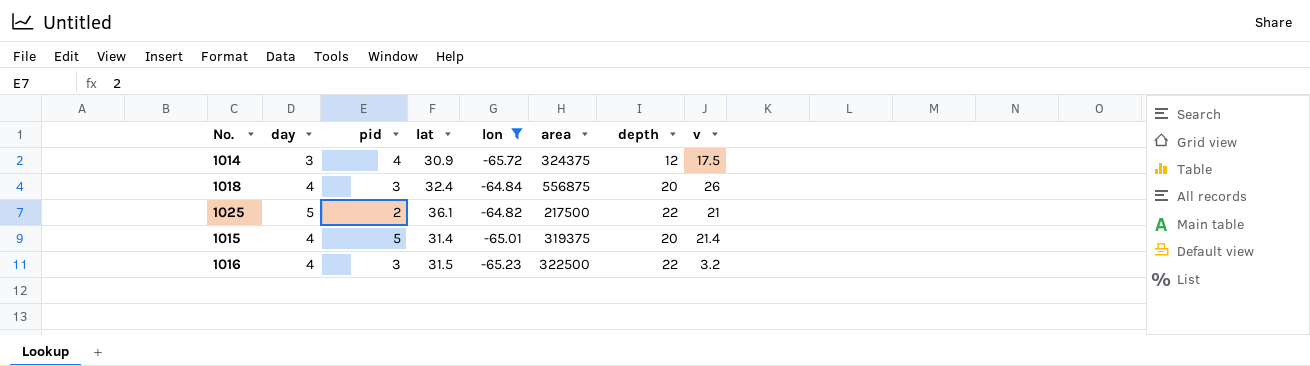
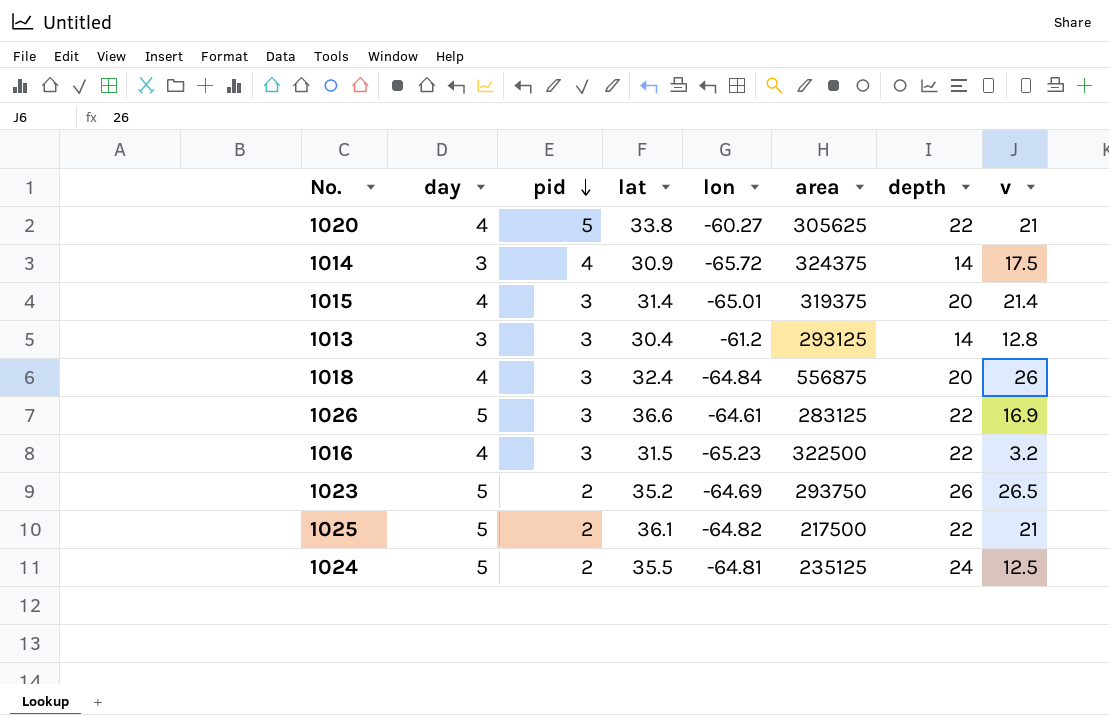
filter: lon <= -64.82 -> none
row order: none -> pid descending
1014 | depth: 12 -> 14
1015 | pid: 5 -> 3

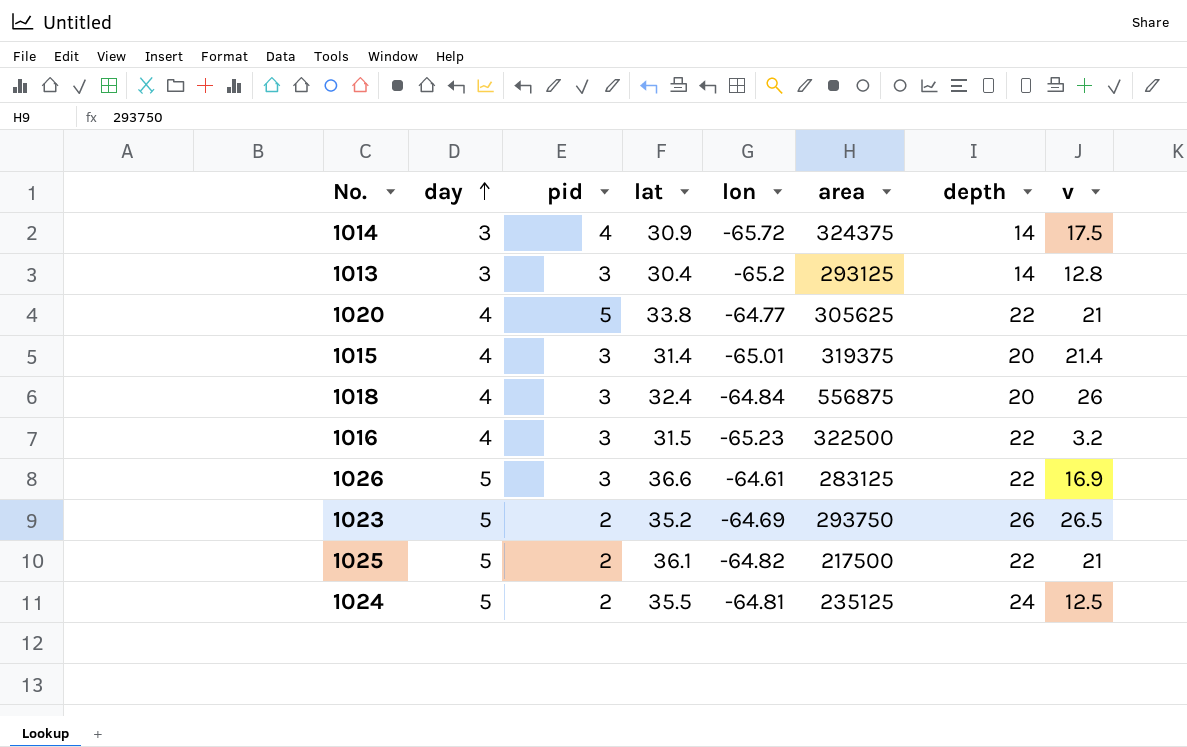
row order: pid descending -> day ascending
1013 | lon: -61.2 -> -65.2
1020 | lon: -60.27 -> -64.77

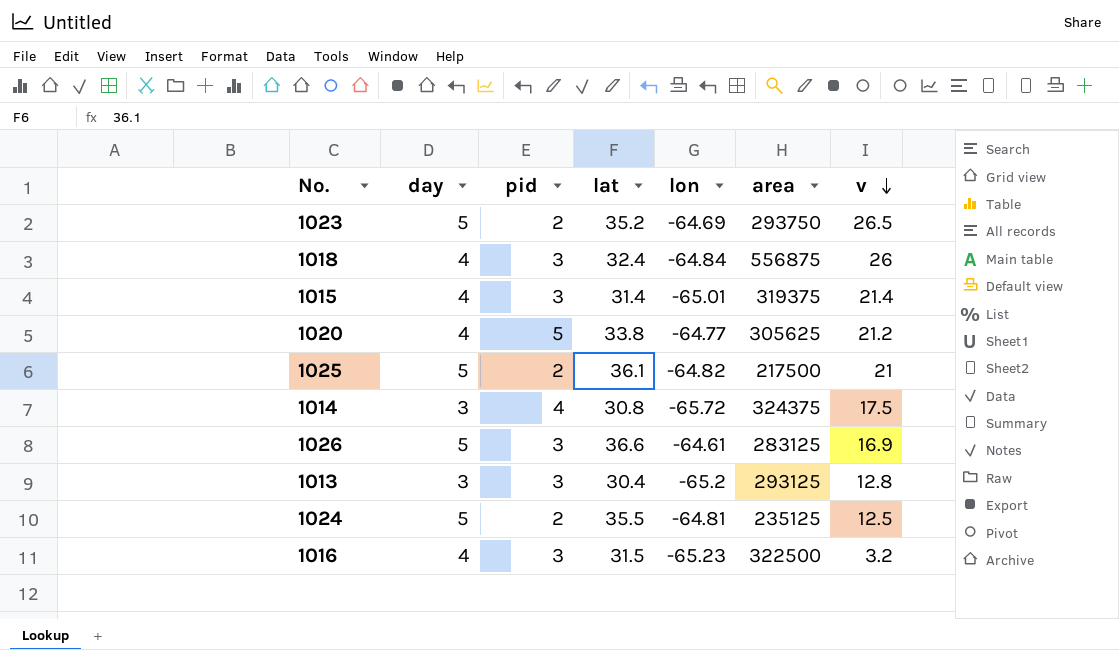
row order: day ascending -> v descending
column depth | position: 7 -> none
1020 | v: 21 -> 21.2
1014 | lat: 30.9 -> 30.8

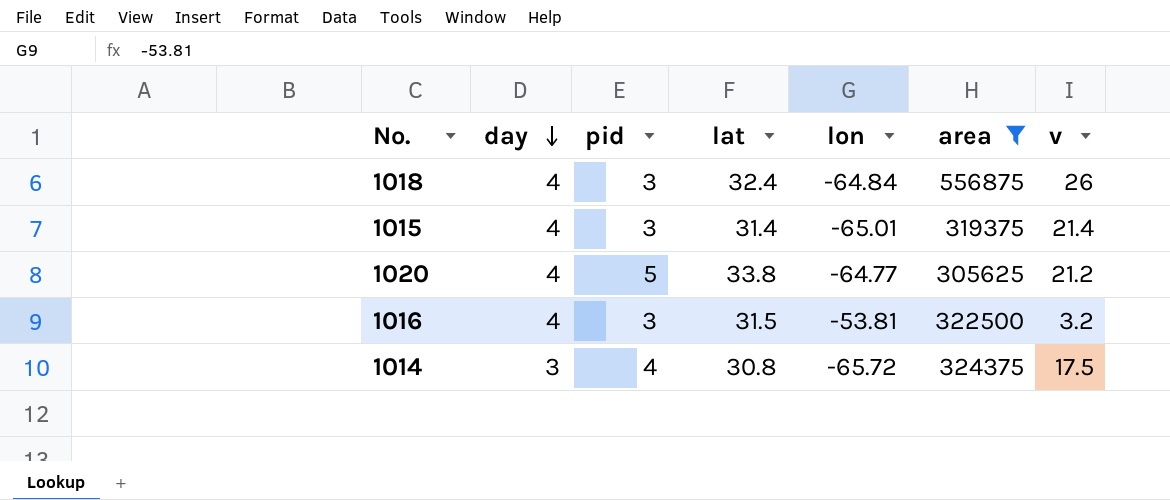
filter: none -> area >= 305625
row order: v descending -> day descending
1016 | lon: -65.23 -> -53.81

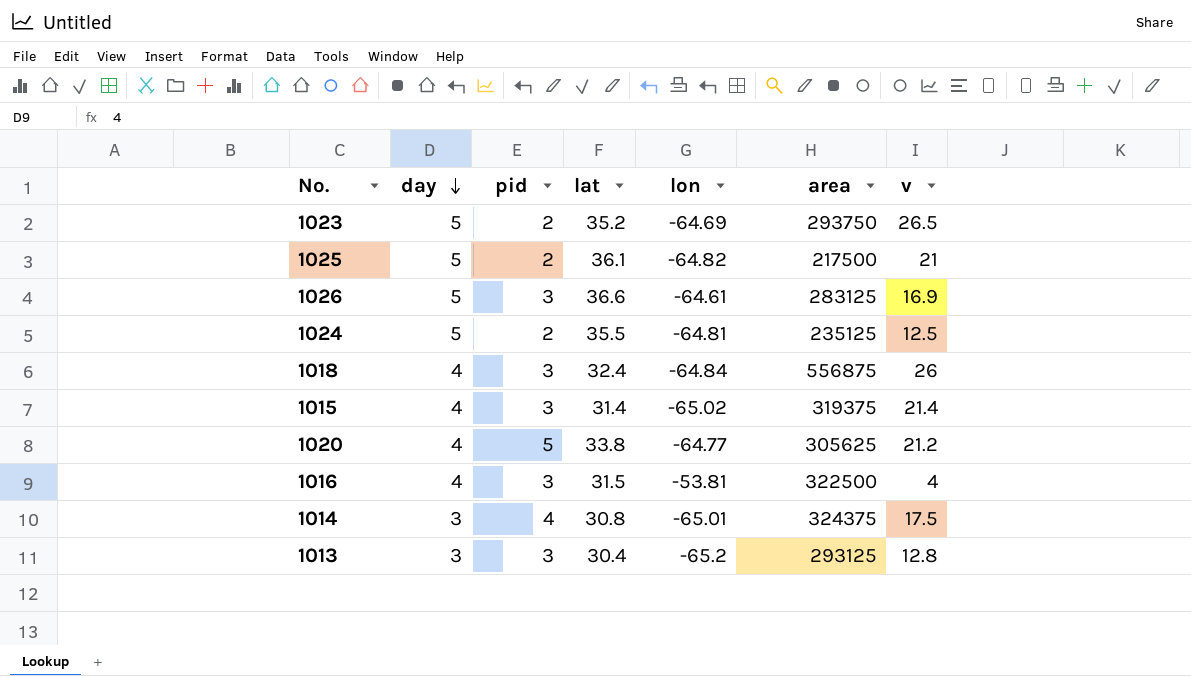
filter: area >= 305625 -> none
1015 | lon: -65.01 -> -65.02
1016 | v: 3.2 -> 4
1014 | lon: -65.72 -> -65.01

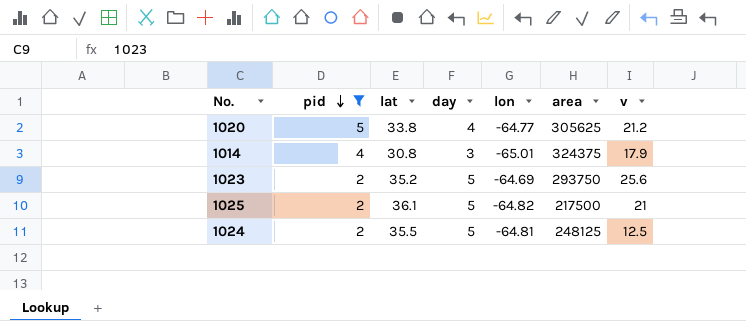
filter: none -> pid != 3
row order: day descending -> pid descending
column day | position: 2 -> 4
1014 | v: 17.5 -> 17.9
1023 | v: 26.5 -> 25.6
1024 | area: 235125 -> 248125

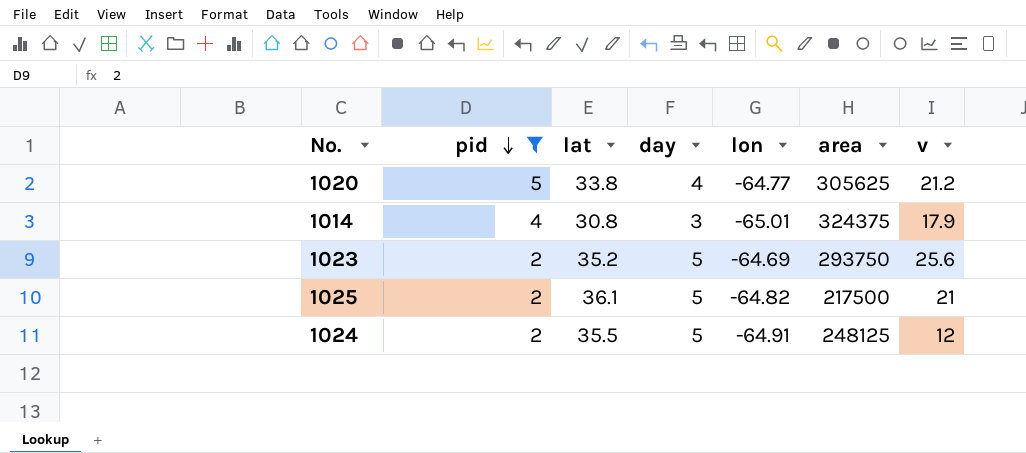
1024 | lon: -64.81 -> -64.91
1024 | v: 12.5 -> 12

